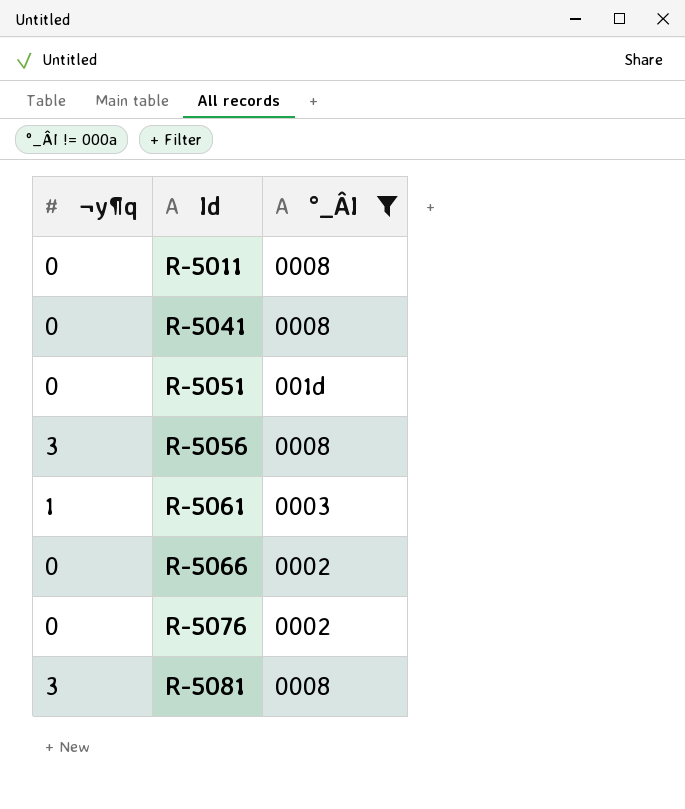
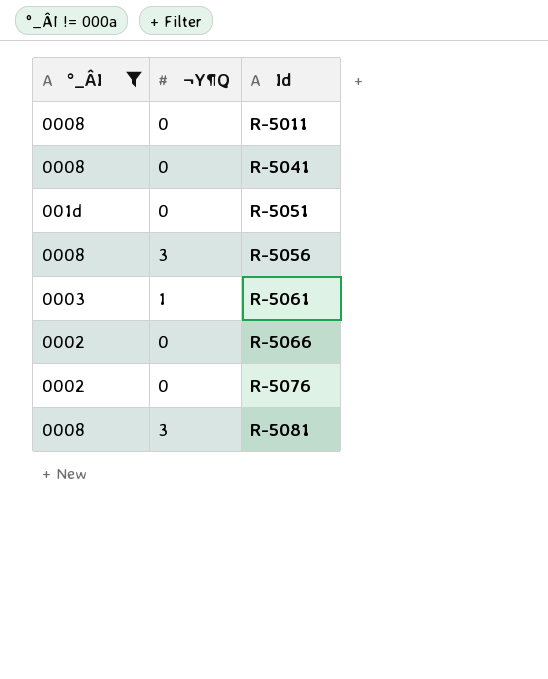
column °_ÂI | position: 3 -> 1
column name: ¬y¶q -> ¬Y¶Q

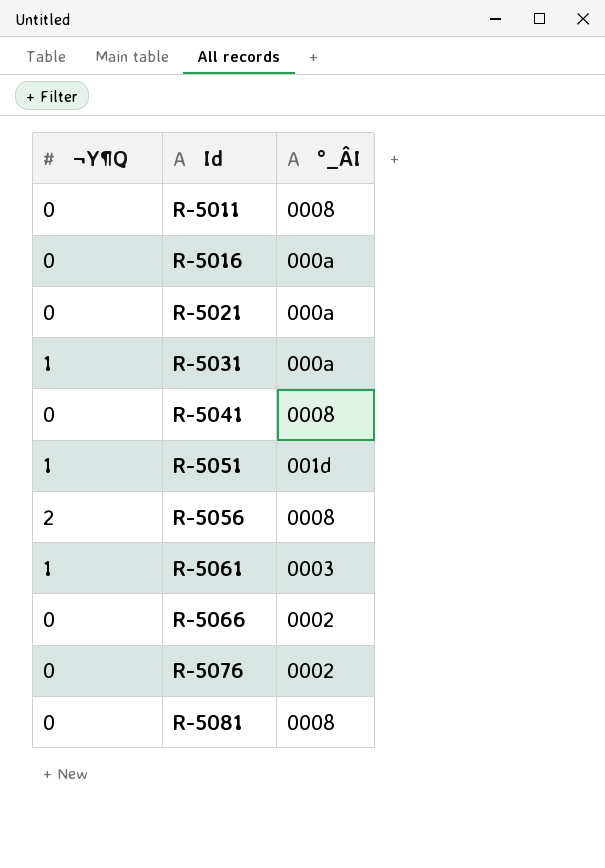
filter: °_ÂI != 000a -> none
column °_ÂI | position: 1 -> 3
R-5051 | ¬Y¶Q: 0 -> 1
R-5056 | ¬Y¶Q: 3 -> 2
R-5081 | ¬Y¶Q: 3 -> 0

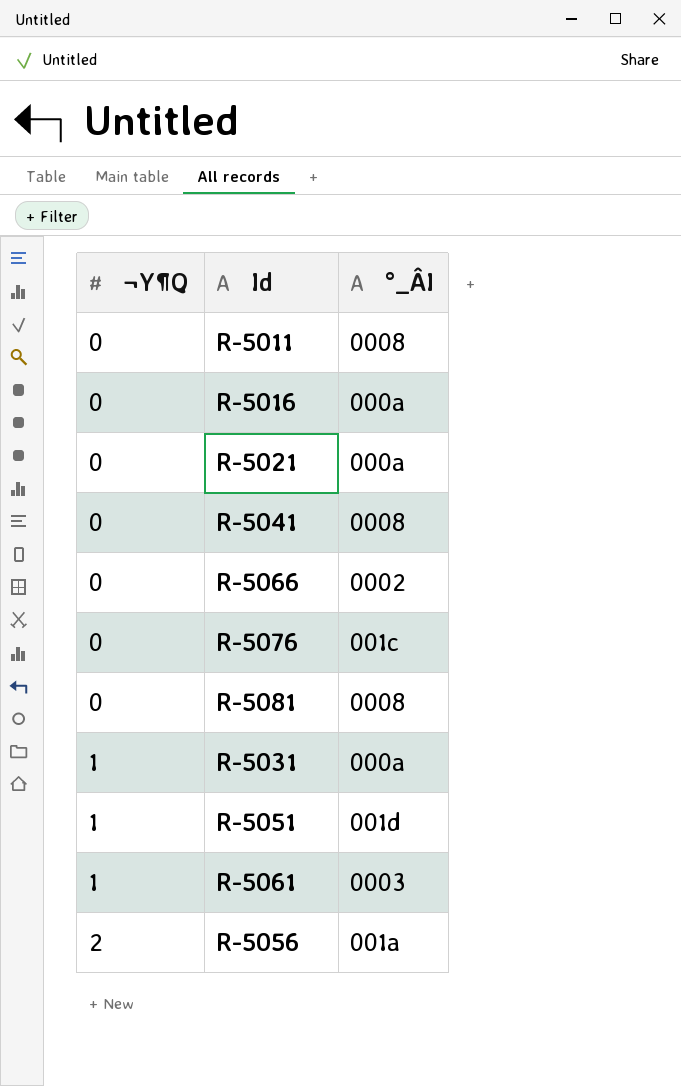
row order: Id ascending -> ¬Y¶Q ascending
R-5076 | °_ÂI: 0002 -> 001c
R-5056 | °_ÂI: 0008 -> 001a

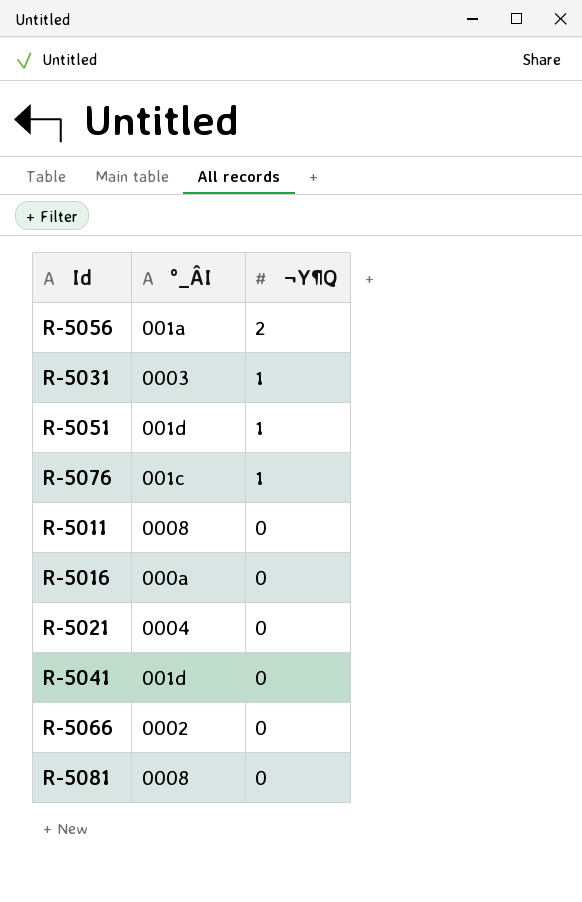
row order: ¬Y¶Q ascending -> ¬Y¶Q descending
column ¬Y¶Q | position: 1 -> 3
row R-5061: 1 | 0003 -> none
R-5031 | °_ÂI: 000a -> 0003
R-5076 | ¬Y¶Q: 0 -> 1
R-5021 | °_ÂI: 000a -> 0004
R-5041 | °_ÂI: 0008 -> 001d

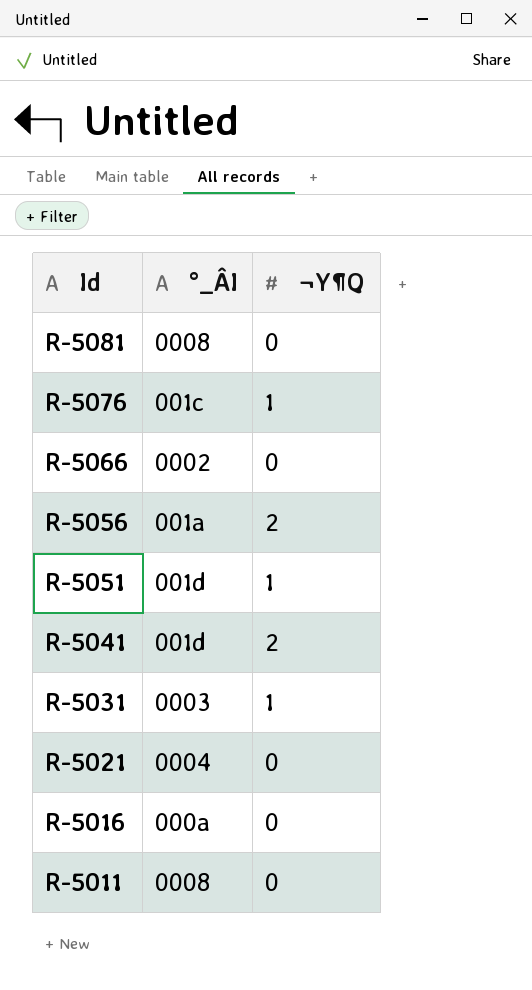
row order: ¬Y¶Q descending -> Id descending
R-5041 | ¬Y¶Q: 0 -> 2

